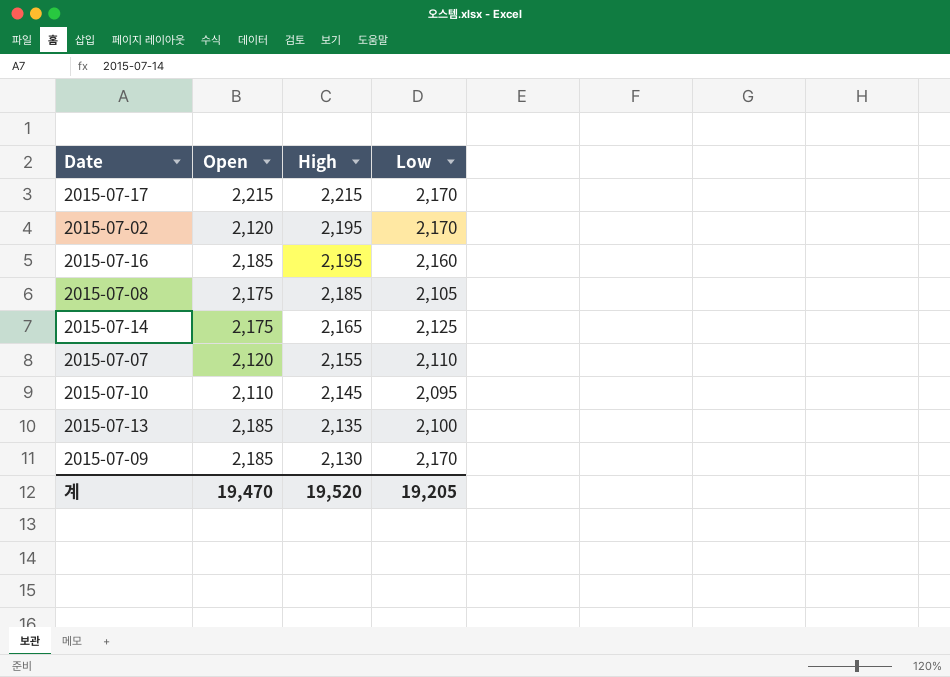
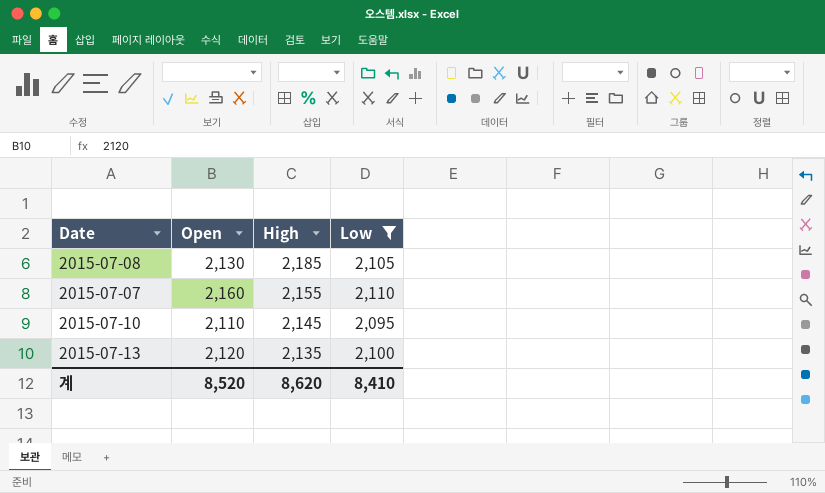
filter: none -> Low <= 2,110
2015-07-08 | Open: 2,175 -> 2,130
2015-07-07 | Open: 2,120 -> 2,160
2015-07-13 | Open: 2,185 -> 2,120
계 | Open: 19,470 -> 8,520
계 | High: 19,520 -> 8,620
계 | Low: 19,205 -> 8,410

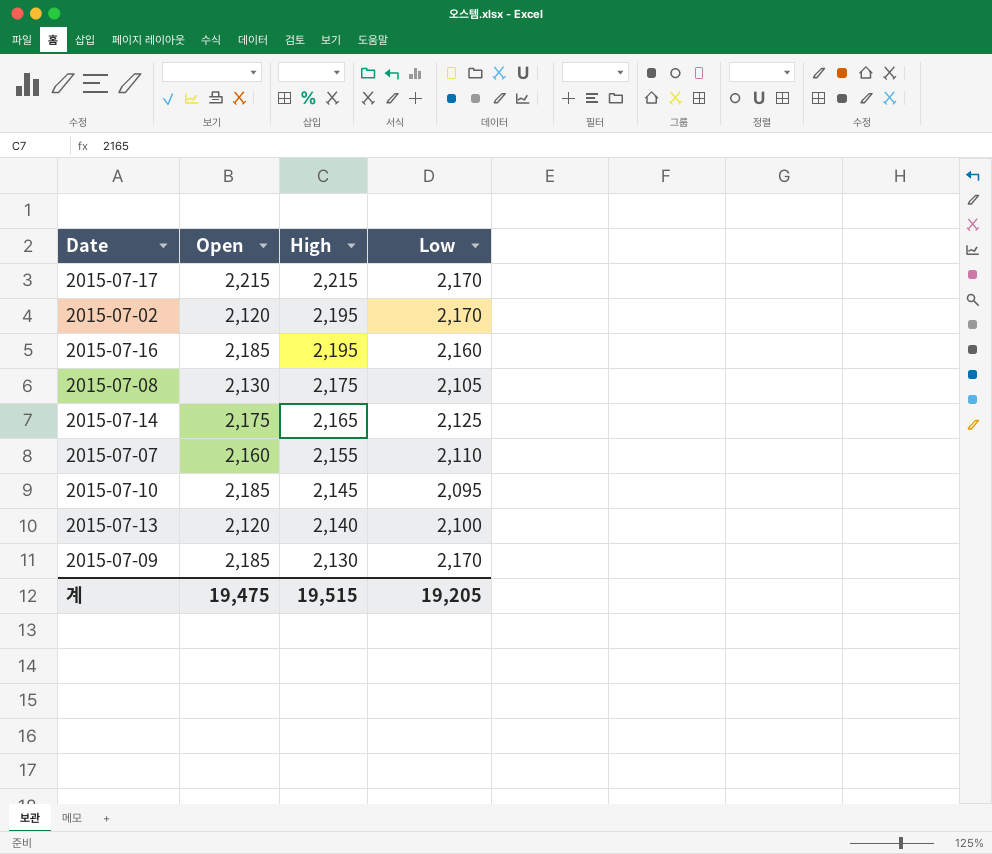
filter: Low <= 2,110 -> none
2015-07-08 | High: 2,185 -> 2,175
2015-07-10 | Open: 2,110 -> 2,185
2015-07-13 | High: 2,135 -> 2,140
계 | Open: 8,520 -> 19,475
계 | High: 8,620 -> 19,515
계 | Low: 8,410 -> 19,205

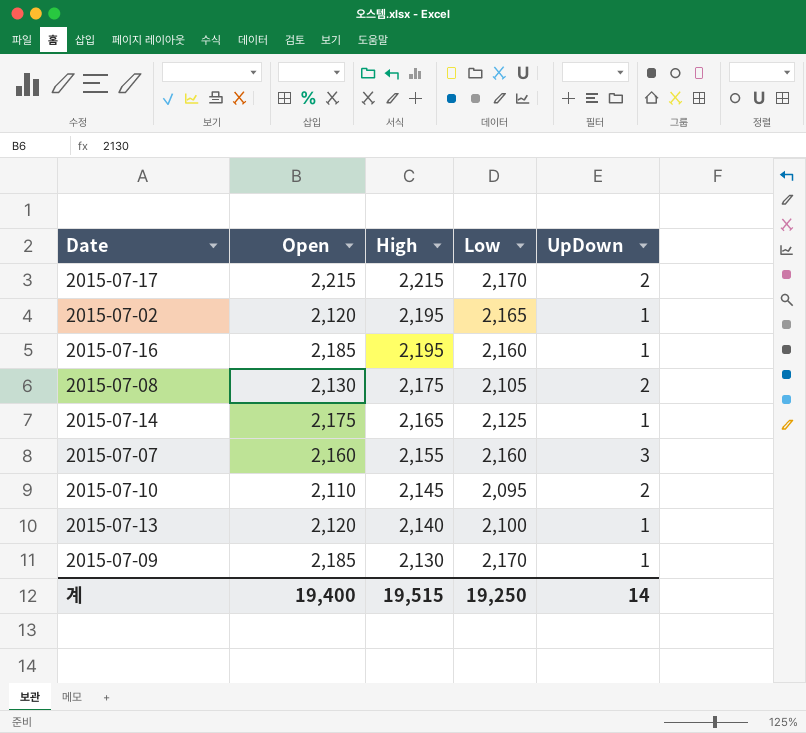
column UpDown | position: none -> 5
2015-07-02 | Low: 2,170 -> 2,165
2015-07-07 | Low: 2,110 -> 2,160
2015-07-10 | Open: 2,185 -> 2,110
계 | Open: 19,475 -> 19,400
계 | Low: 19,205 -> 19,250

